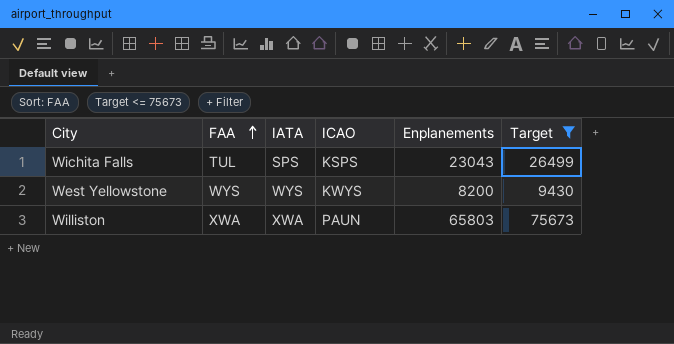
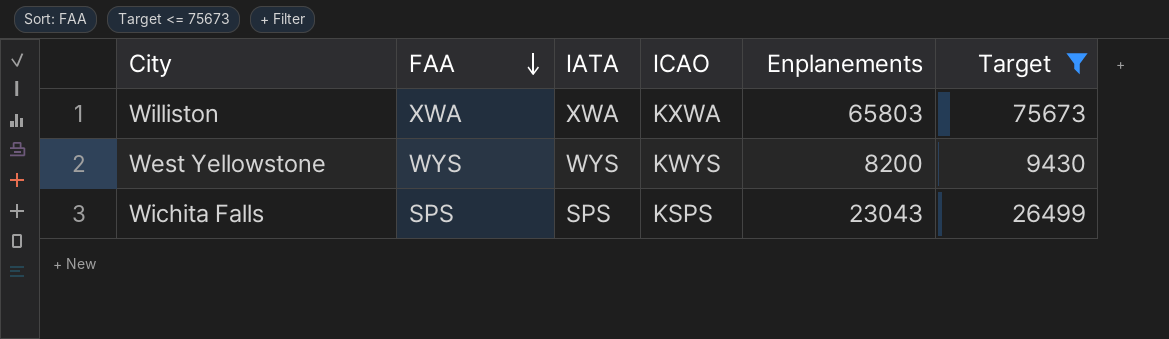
row order: FAA ascending -> FAA descending
Williston | ICAO: PAUN -> KXWA
Wichita Falls | FAA: TUL -> SPS

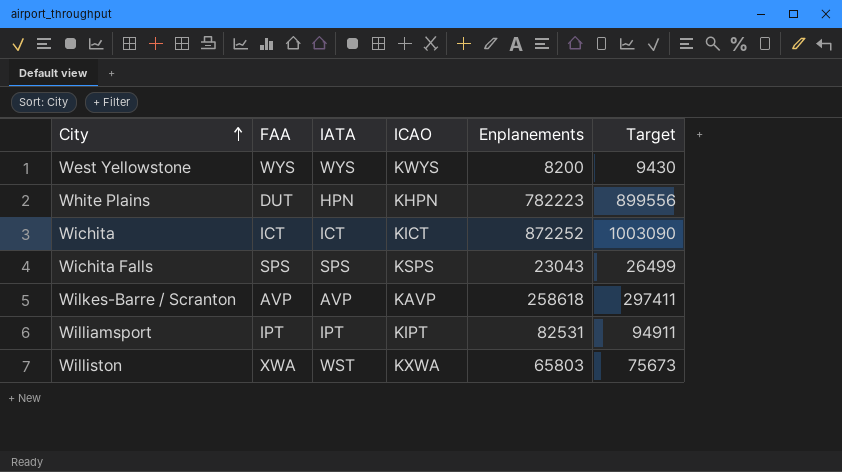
filter: Target <= 75673 -> none
row order: FAA descending -> City ascending
Williston | IATA: XWA -> WST

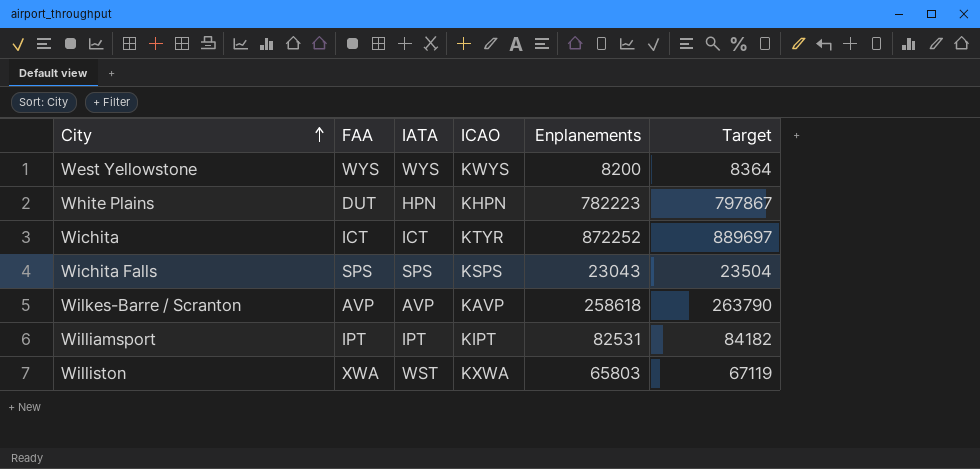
column Target | formula: [Enplanements] * 1.15 -> [Enplanements] * 1.02
Wichita | ICAO: KICT -> KTYR

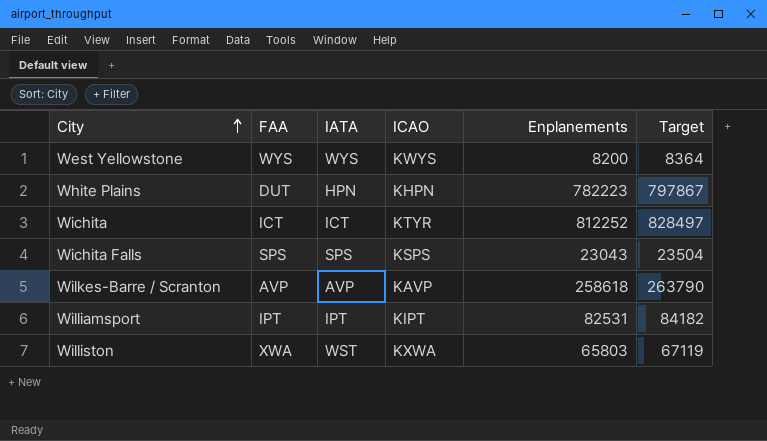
Wichita | Enplanements: 872252 -> 812252
Wichita | Target: 889697 -> 828497

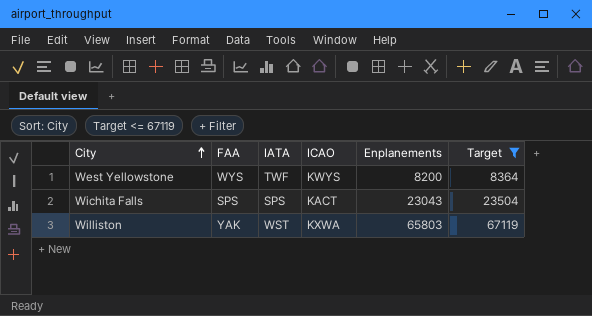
filter: none -> Target <= 67119
West Yellowstone | IATA: WYS -> TWF
Wichita Falls | ICAO: KSPS -> KACT
Williston | FAA: XWA -> YAK

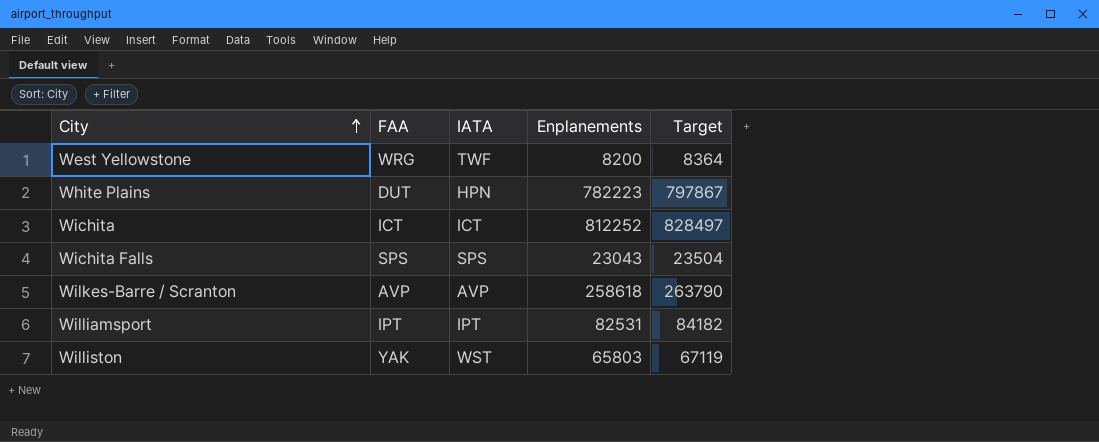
filter: Target <= 67119 -> none
column ICAO | position: 4 -> none
West Yellowstone | FAA: WYS -> WRG

